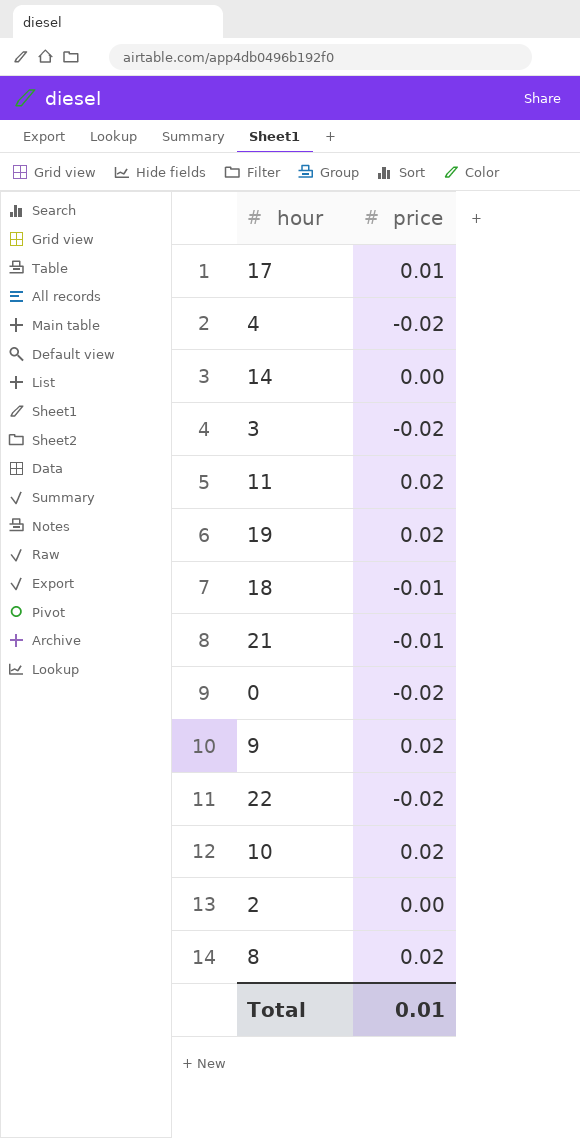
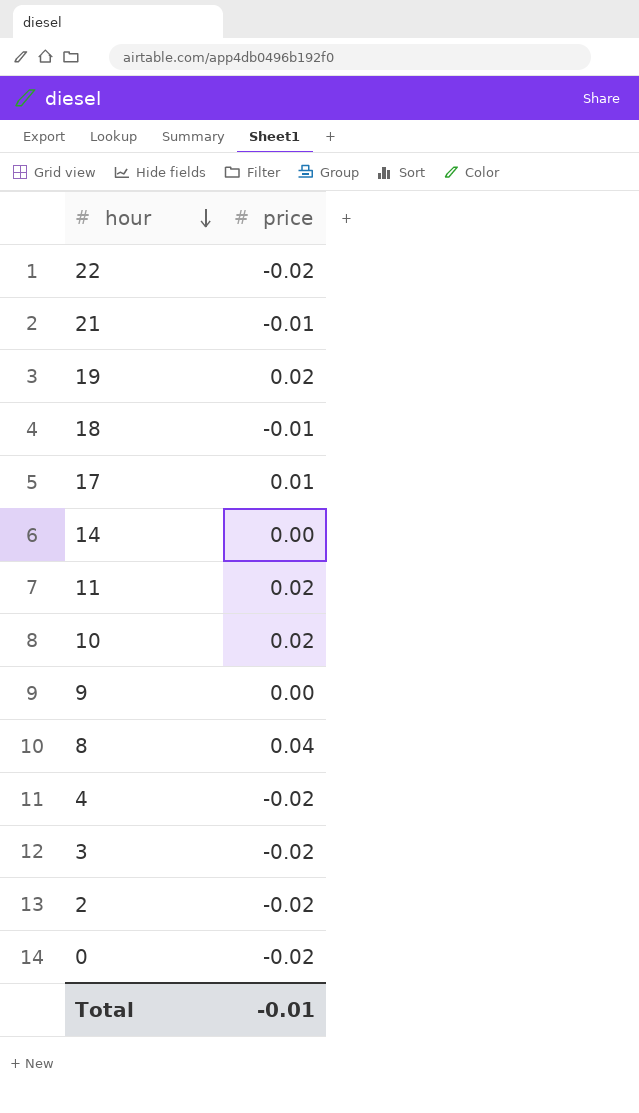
row order: none -> hour descending
9 | price: 0.02 -> 0.00
8 | price: 0.02 -> 0.04
2 | price: 0.00 -> -0.02
Total | price: 0.01 -> -0.01

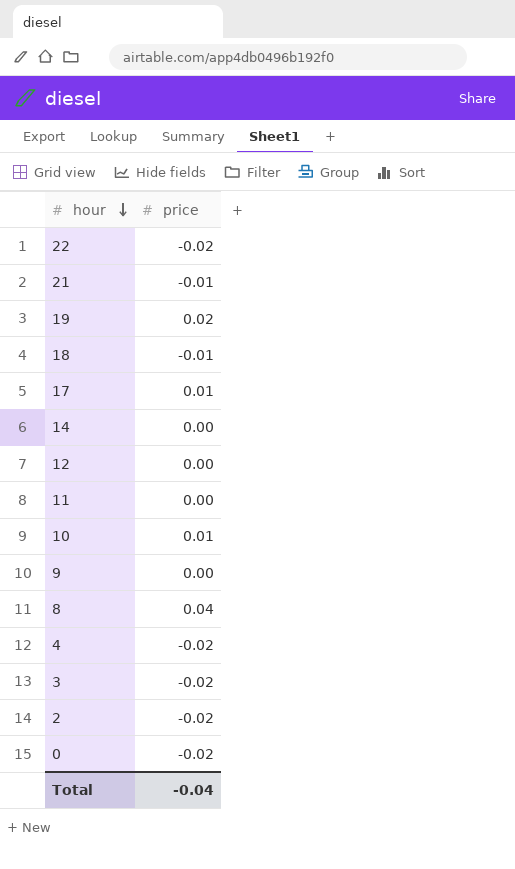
row 12: none -> 0.00
11 | price: 0.02 -> 0.00
10 | price: 0.02 -> 0.01
Total | price: -0.01 -> -0.04

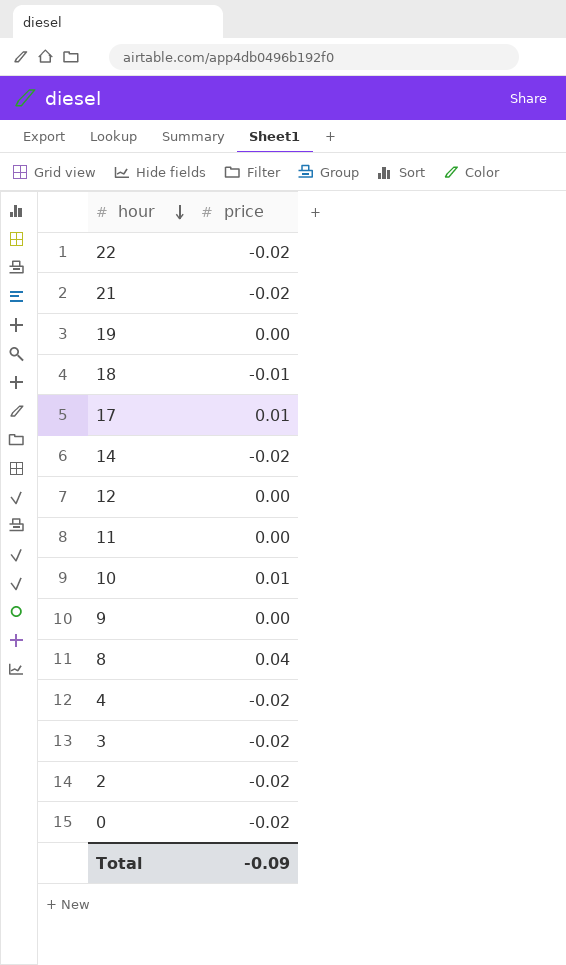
21 | price: -0.01 -> -0.02
19 | price: 0.02 -> 0.00
14 | price: 0.00 -> -0.02
Total | price: -0.04 -> -0.09

